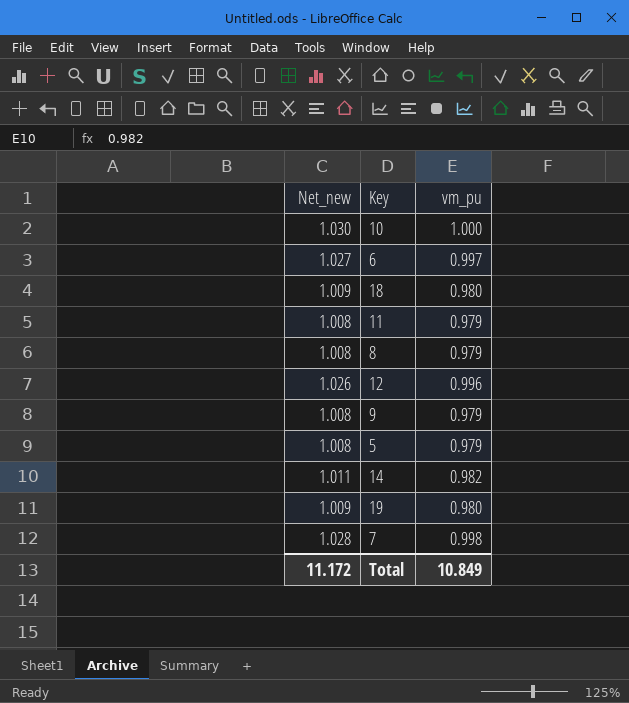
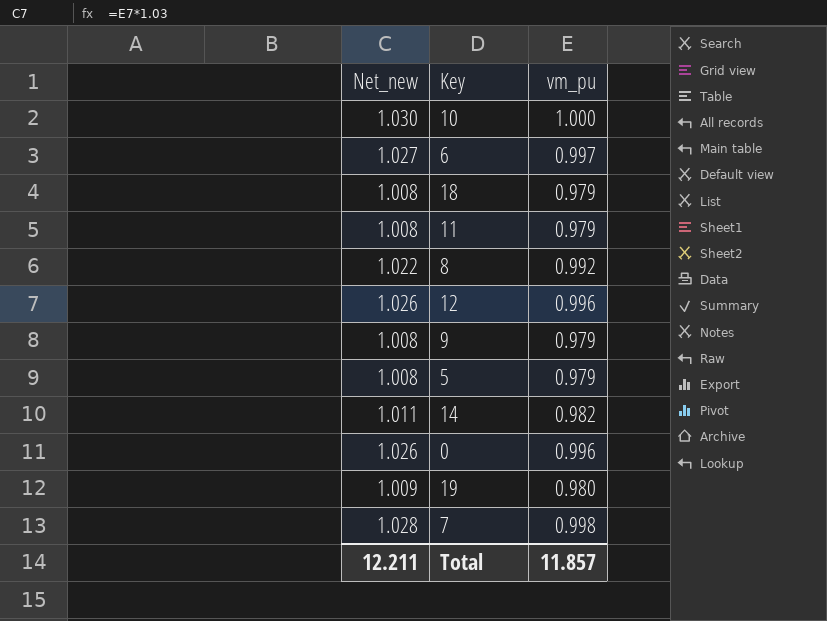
18 | Net_new: 1.009 -> 1.008
18 | vm_pu: 0.980 -> 0.979
8 | Net_new: 1.008 -> 1.022
8 | vm_pu: 0.979 -> 0.992
row 0: none -> 1.026 | 0.996
Total | Net_new: 11.172 -> 12.211
Total | vm_pu: 10.849 -> 11.857

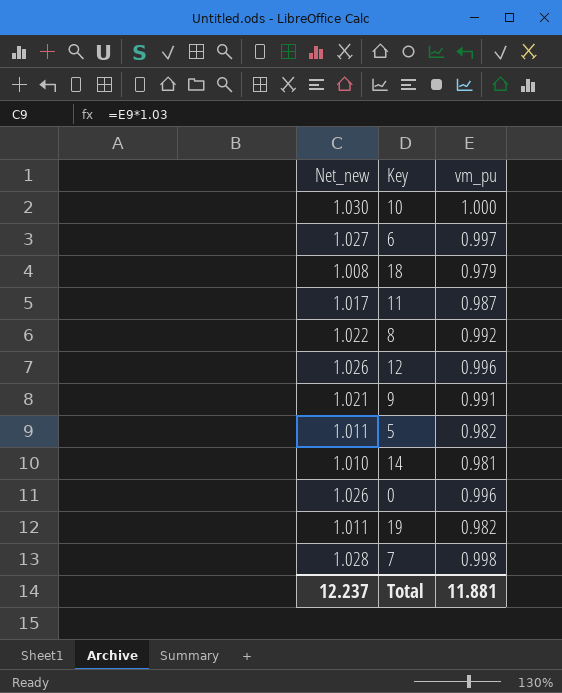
11 | Net_new: 1.008 -> 1.017
11 | vm_pu: 0.979 -> 0.987
9 | Net_new: 1.008 -> 1.021
9 | vm_pu: 0.979 -> 0.991
5 | Net_new: 1.008 -> 1.011
5 | vm_pu: 0.979 -> 0.982
14 | Net_new: 1.011 -> 1.010
14 | vm_pu: 0.982 -> 0.981
19 | Net_new: 1.009 -> 1.011
19 | vm_pu: 0.980 -> 0.982
Total | Net_new: 12.211 -> 12.237
Total | vm_pu: 11.857 -> 11.881

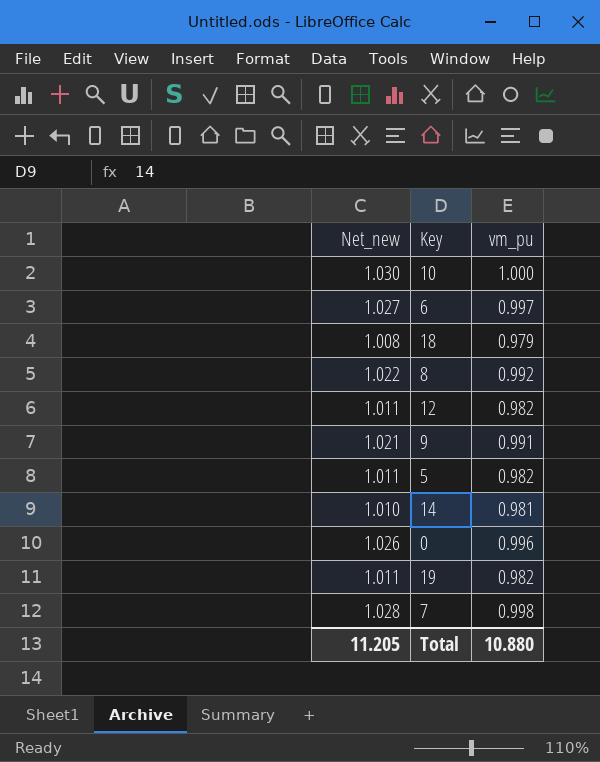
row 11: 1.017 | 0.987 -> none
12 | Net_new: 1.026 -> 1.011
12 | vm_pu: 0.996 -> 0.982
Total | Net_new: 12.237 -> 11.205
Total | vm_pu: 11.881 -> 10.880

